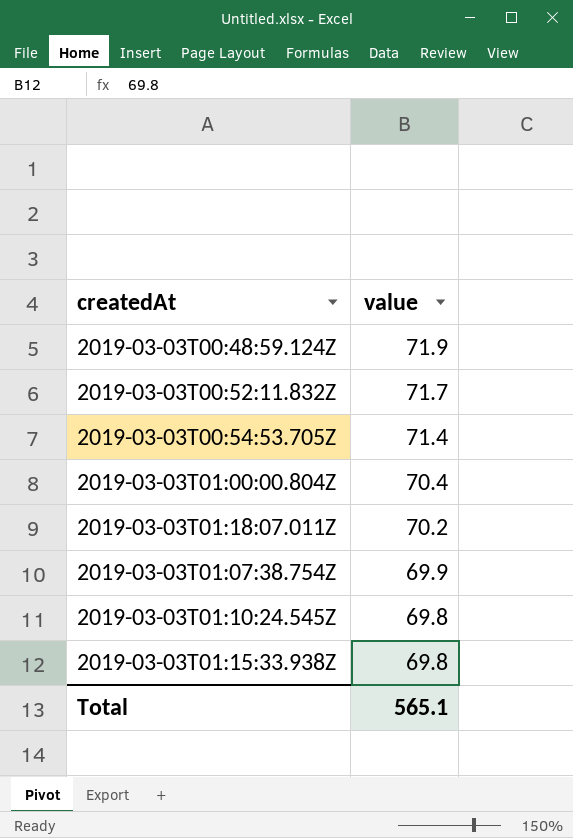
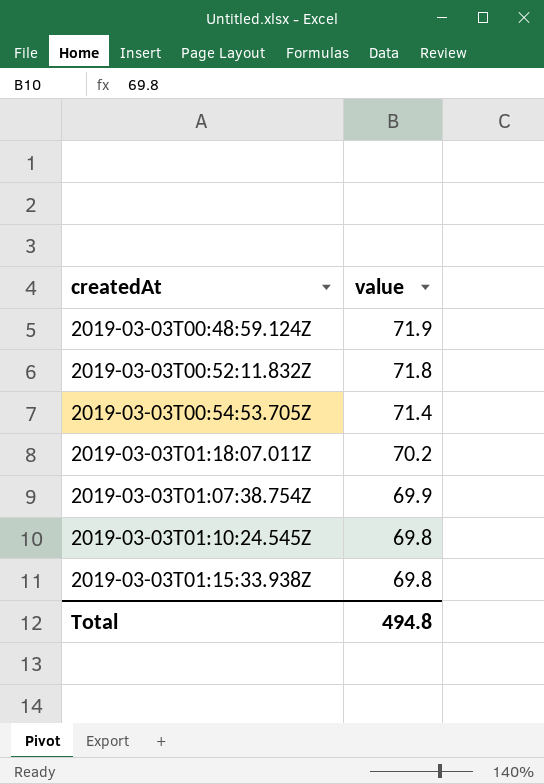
row 2019-03-03T01:00:00.804Z: 70.4 -> none
2019-03-03T00:52:11.832Z | value: 71.7 -> 71.8
Total | value: 565.1 -> 494.8

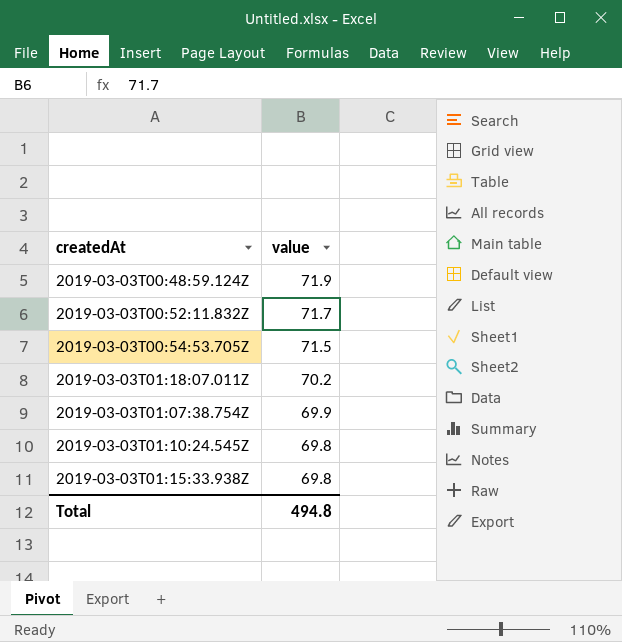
2019-03-03T00:52:11.832Z | value: 71.8 -> 71.7
2019-03-03T00:54:53.705Z | value: 71.4 -> 71.5

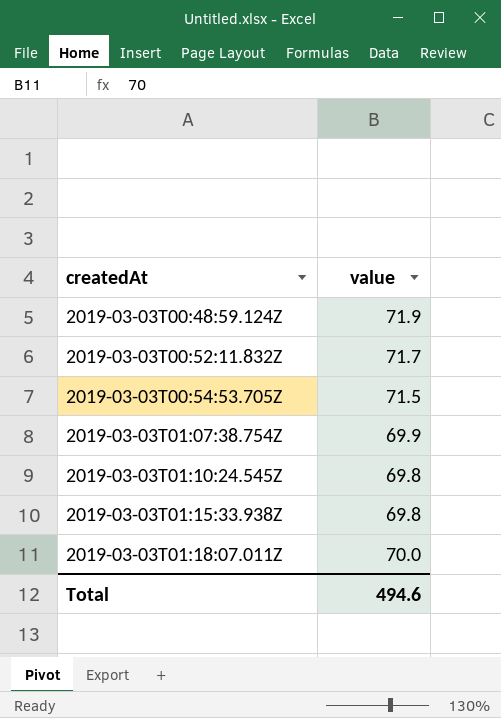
row order: value descending -> createdAt ascending
2019-03-03T01:18:07.011Z | value: 70.2 -> 70.0
Total | value: 494.8 -> 494.6

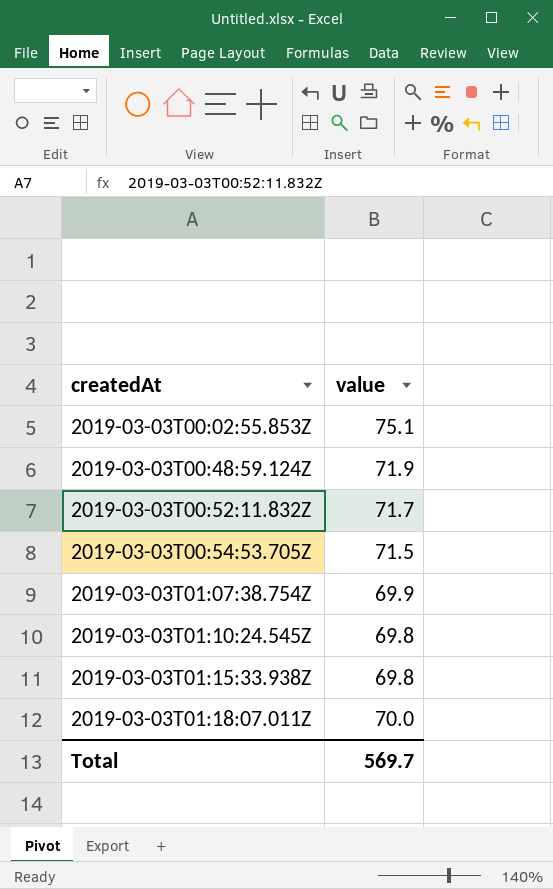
row 2019-03-03T00:02:55.853Z: none -> 75.1
Total | value: 494.6 -> 569.7

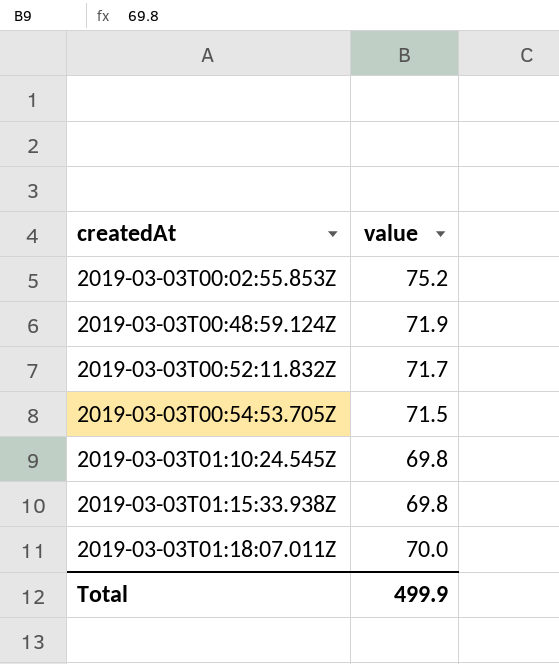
row 2019-03-03T01:07:38.754Z: 69.9 -> none
2019-03-03T00:02:55.853Z | value: 75.1 -> 75.2
Total | value: 569.7 -> 499.9

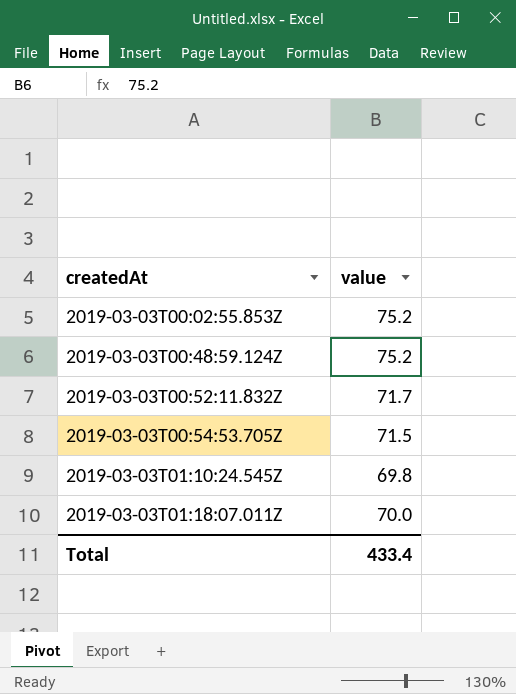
row 2019-03-03T01:15:33.938Z: 69.8 -> none
2019-03-03T00:48:59.124Z | value: 71.9 -> 75.2
Total | value: 499.9 -> 433.4

